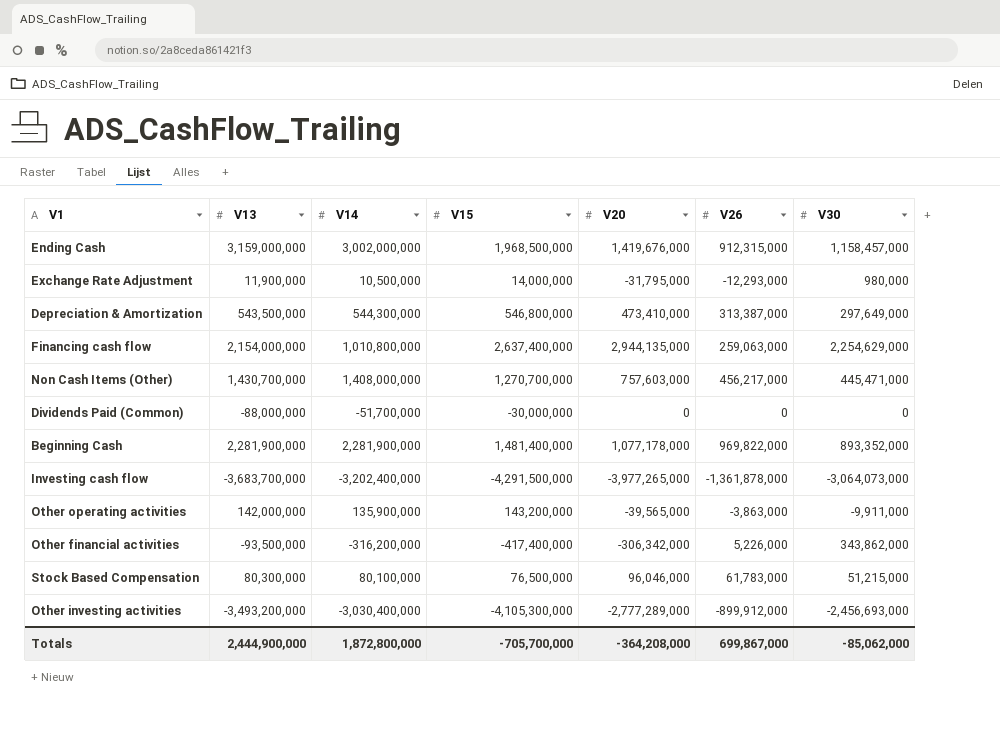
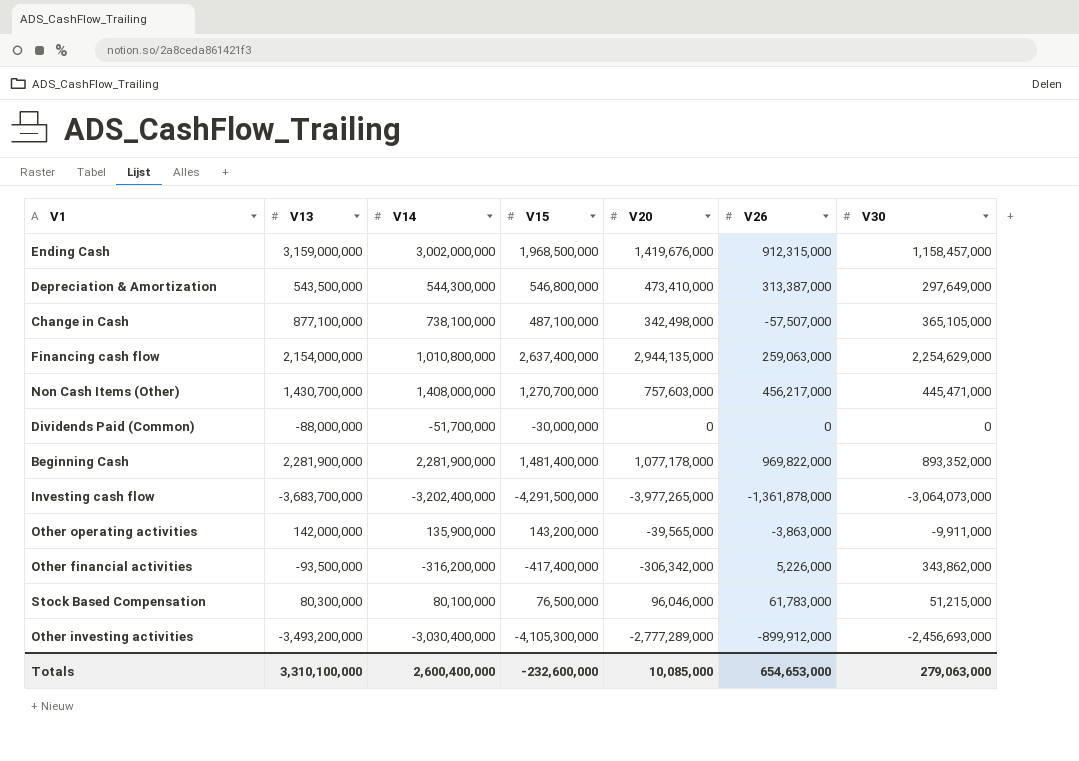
row Exchange Rate Adjustment: 11,900,000 | 10,500,000 | 14,000,000 | -31,795,000 | -12,293,000 | 980,000 -> none
row Change in Cash: none -> 877,100,000 | 738,100,000 | 487,100,000 | 342,498,000 | -57,507,000 | 365,105,000
Totals | V13: 2,444,900,000 -> 3,310,100,000
Totals | V14: 1,872,800,000 -> 2,600,400,000
Totals | V15: -705,700,000 -> -232,600,000
Totals | V20: -364,208,000 -> 10,085,000
Totals | V26: 699,867,000 -> 654,653,000
Totals | V30: -85,062,000 -> 279,063,000

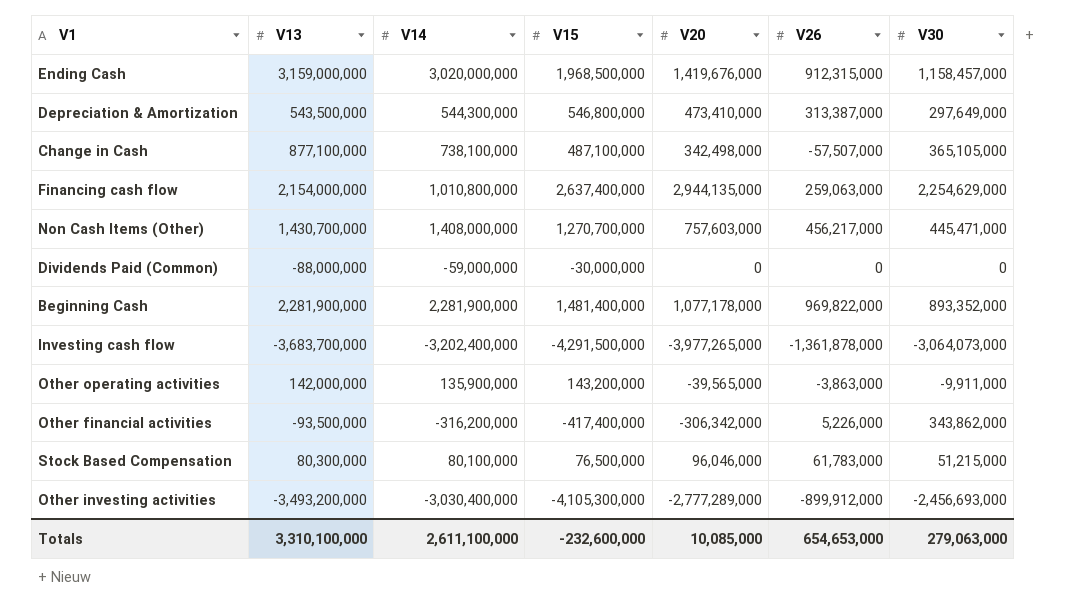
Ending Cash | V14: 3,002,000,000 -> 3,020,000,000
Dividends Paid (Common) | V14: -51,700,000 -> -59,000,000
Totals | V14: 2,600,400,000 -> 2,611,100,000

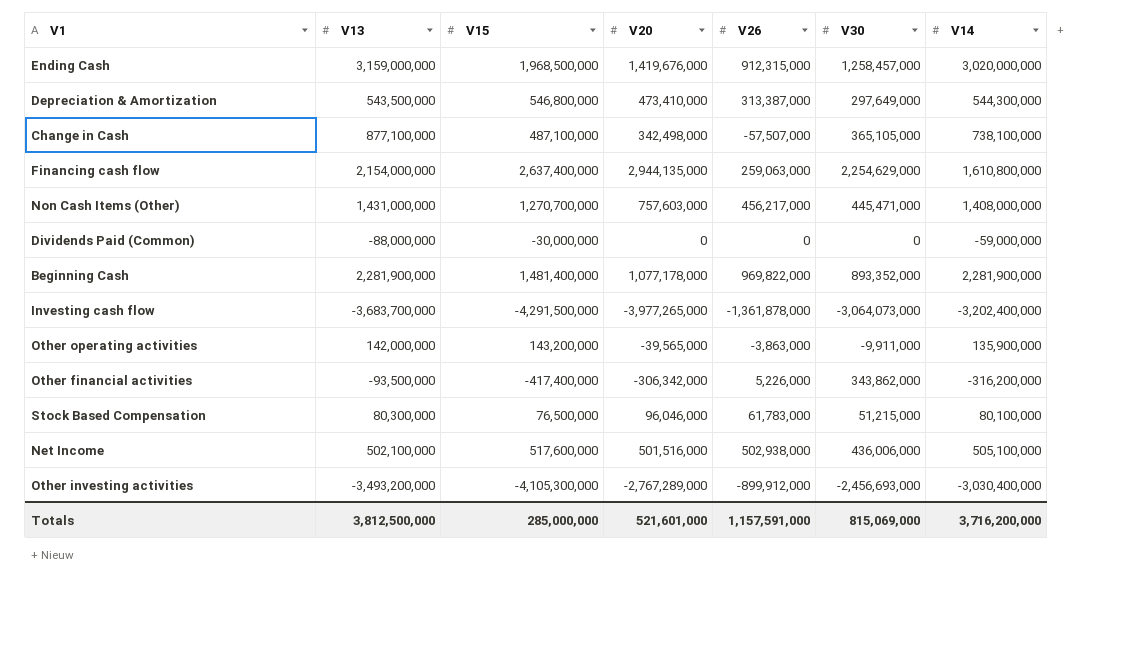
column V14 | position: 3 -> 7
Ending Cash | V30: 1,158,457,000 -> 1,258,457,000
Financing cash flow | V14: 1,010,800,000 -> 1,610,800,000
Non Cash Items (Other) | V13: 1,430,700,000 -> 1,431,000,000
row Net Income: none -> 502,100,000 | 517,600,000 | 501,516,000 | 502,938,000 | 436,006,000 | 505,100,000
Other investing activities | V20: -2,777,289,000 -> -2,767,289,000
Totals | V13: 3,310,100,000 -> 3,812,500,000
Totals | V15: -232,600,000 -> 285,000,000
Totals | V20: 10,085,000 -> 521,601,000
Totals | V26: 654,653,000 -> 1,157,591,000
Totals | V30: 279,063,000 -> 815,069,000
Totals | V14: 2,611,100,000 -> 3,716,200,000

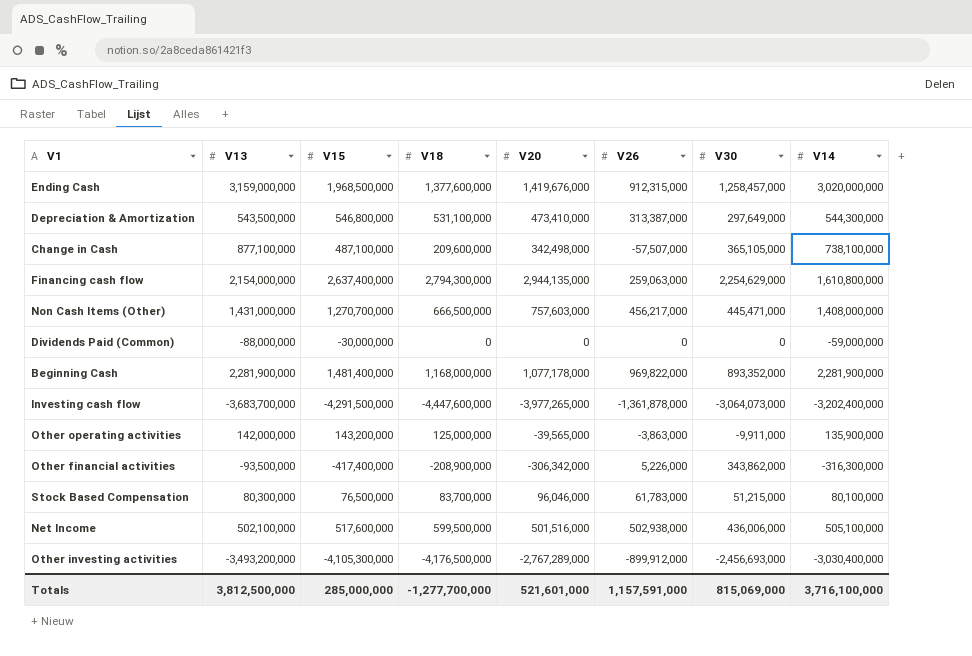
column V18 | position: none -> 4
Other financial activities | V14: -316,200,000 -> -316,300,000
Totals | V14: 3,716,200,000 -> 3,716,100,000

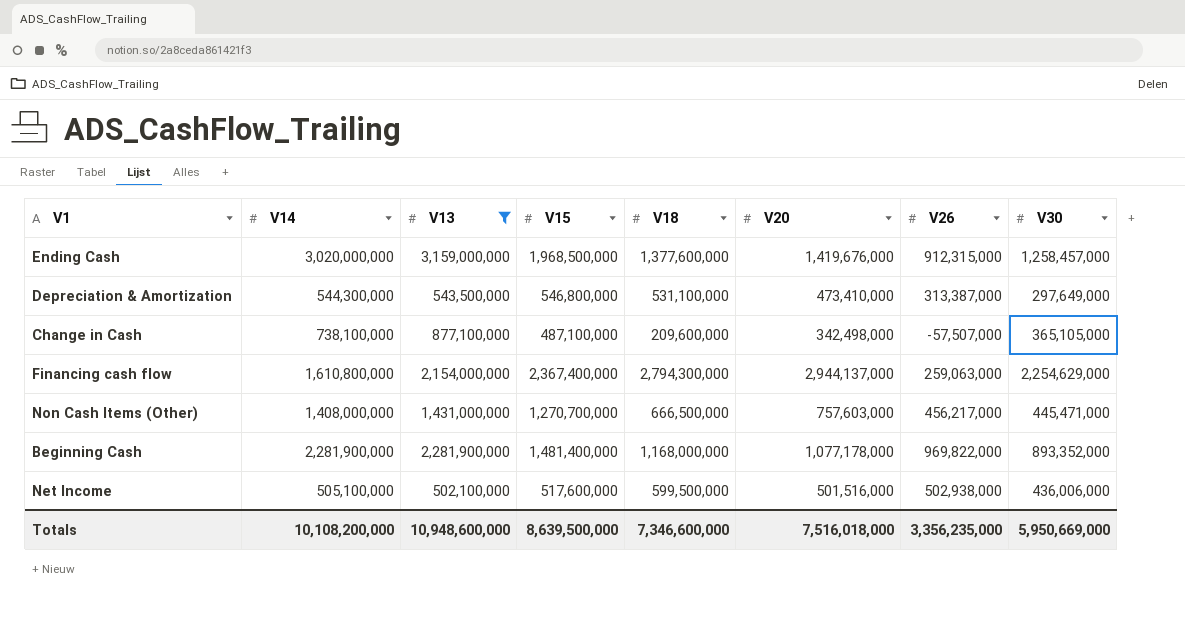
filter: none -> V13 >= 502,100,000
column V14 | position: 8 -> 2
Financing cash flow | V15: 2,637,400,000 -> 2,367,400,000
Financing cash flow | V20: 2,944,135,000 -> 2,944,137,000
Totals | V14: 3,716,100,000 -> 10,108,200,000
Totals | V13: 3,812,500,000 -> 10,948,600,000
Totals | V15: 285,000,000 -> 8,639,500,000
Totals | V18: -1,277,700,000 -> 7,346,600,000
Totals | V20: 521,601,000 -> 7,516,018,000
Totals | V26: 1,157,591,000 -> 3,356,235,000
Totals | V30: 815,069,000 -> 5,950,669,000

